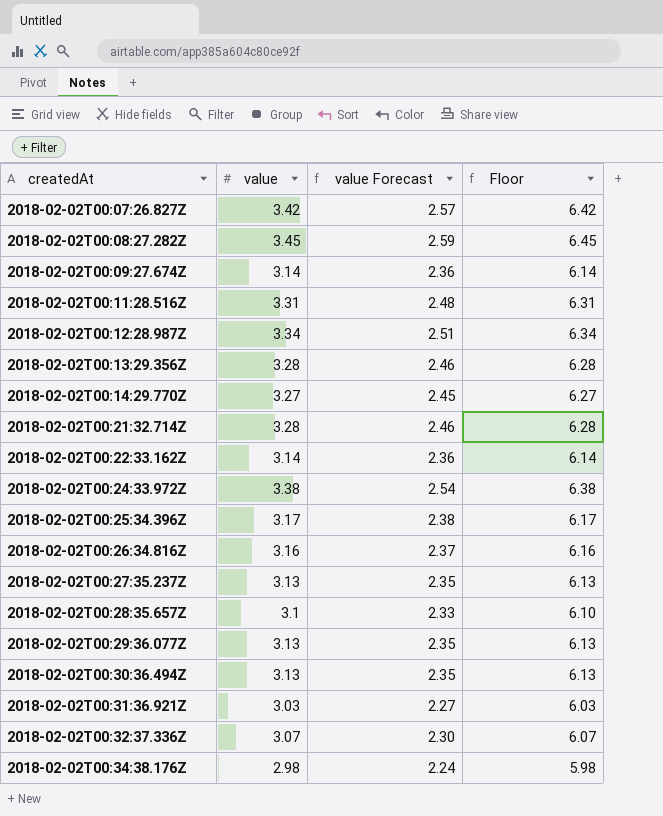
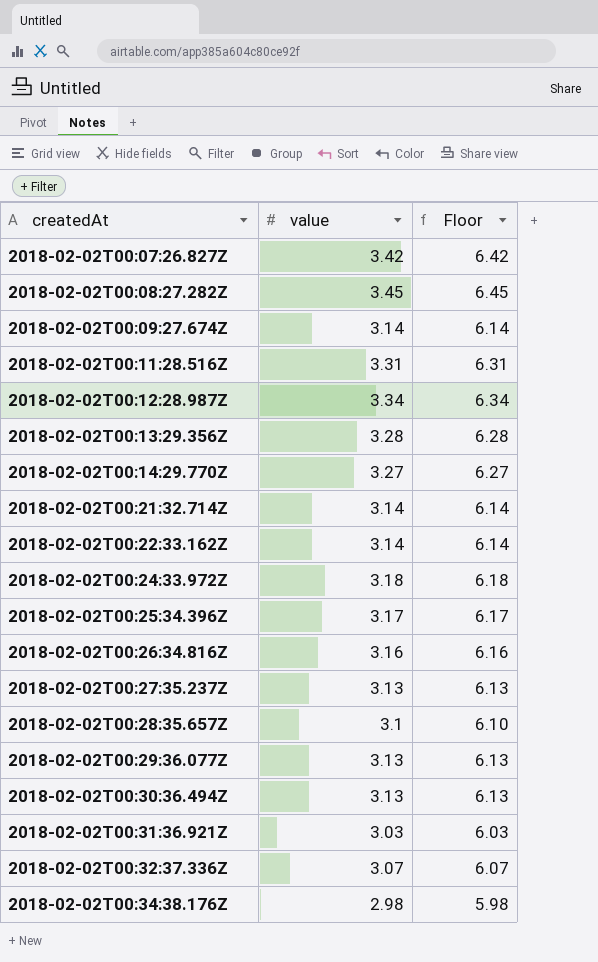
column value Forecast | formula: [value] * 0.75 -> none
2018-02-02T00:21:32.714Z | value: 3.28 -> 3.14
2018-02-02T00:21:32.714Z | Floor: 6.28 -> 6.14
2018-02-02T00:24:33.972Z | value: 3.38 -> 3.18
2018-02-02T00:24:33.972Z | Floor: 6.38 -> 6.18

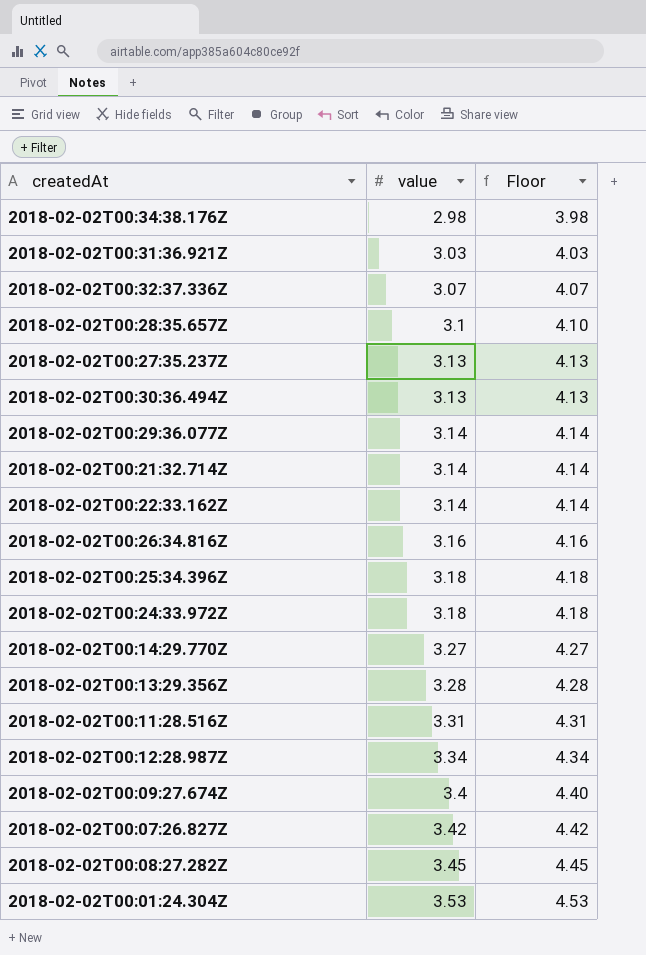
row order: createdAt ascending -> value ascending
column Floor | formula: [value] + 3 -> [value] + 1
2018-02-02T00:29:36.077Z | value: 3.13 -> 3.14
2018-02-02T00:25:34.396Z | value: 3.17 -> 3.18
2018-02-02T00:09:27.674Z | value: 3.14 -> 3.4
row 2018-02-02T00:01:24.304Z: none -> 3.53 | 4.53

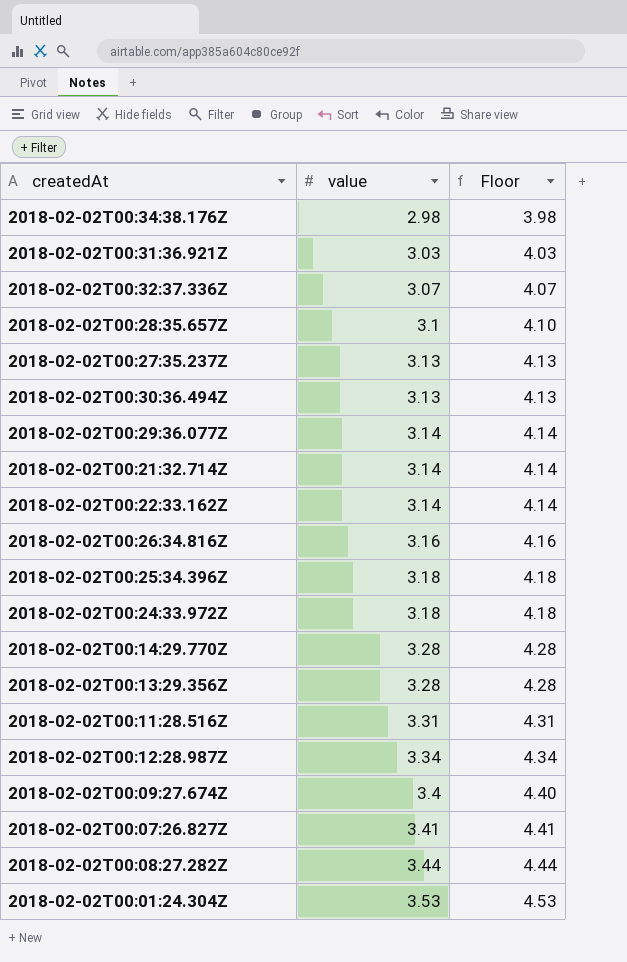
2018-02-02T00:14:29.770Z | value: 3.27 -> 3.28
2018-02-02T00:14:29.770Z | Floor: 4.27 -> 4.28
2018-02-02T00:07:26.827Z | value: 3.42 -> 3.41
2018-02-02T00:07:26.827Z | Floor: 4.42 -> 4.41
2018-02-02T00:08:27.282Z | value: 3.45 -> 3.44
2018-02-02T00:08:27.282Z | Floor: 4.45 -> 4.44

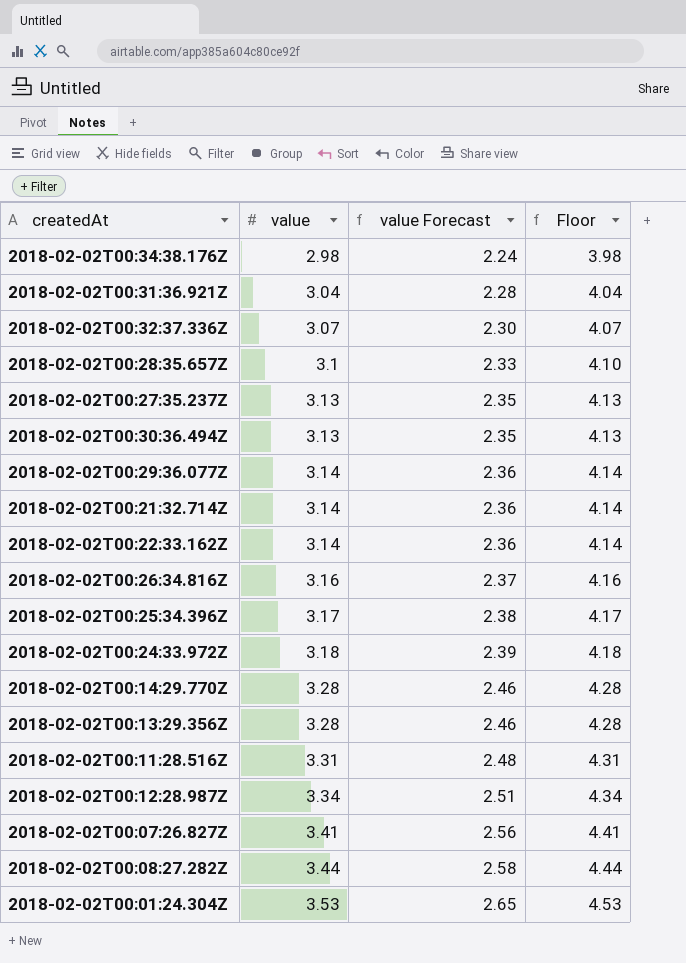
column value Forecast | formula: none -> [value] * 0.75
row 2018-02-02T00:09:27.674Z: 3.4 | 4.40 -> none
2018-02-02T00:31:36.921Z | value: 3.03 -> 3.04
2018-02-02T00:31:36.921Z | Floor: 4.03 -> 4.04
2018-02-02T00:25:34.396Z | value: 3.18 -> 3.17
2018-02-02T00:25:34.396Z | Floor: 4.18 -> 4.17

